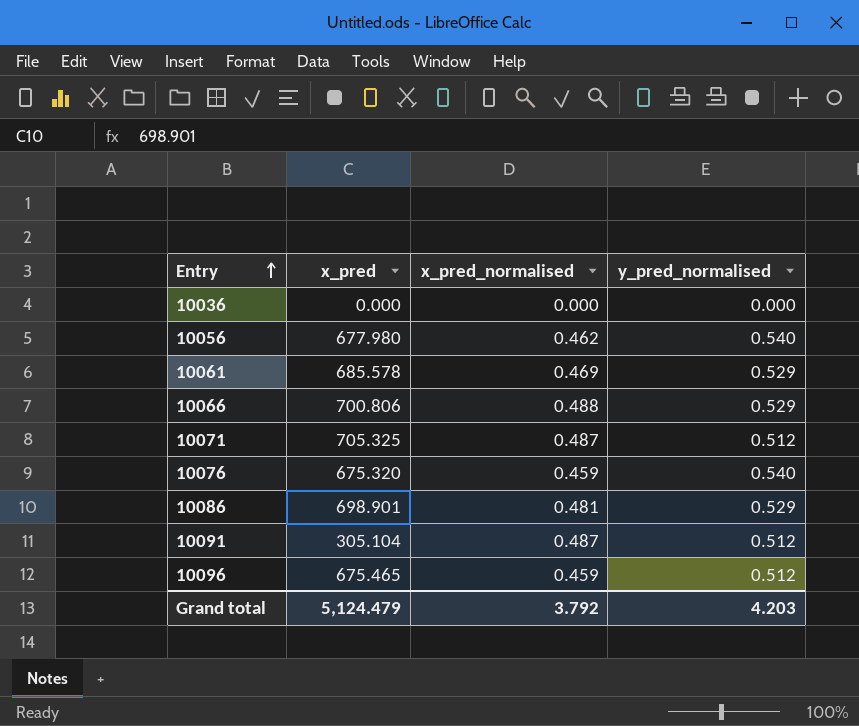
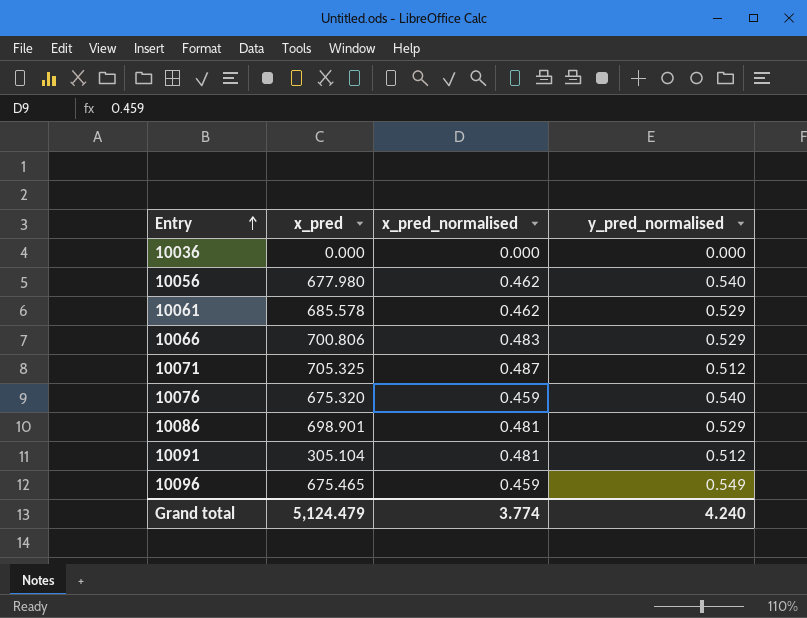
10061 | x_pred_normalised: 0.469 -> 0.462
10066 | x_pred_normalised: 0.488 -> 0.483
10091 | x_pred_normalised: 0.487 -> 0.481
10096 | y_pred_normalised: 0.512 -> 0.549
Grand total | x_pred_normalised: 3.792 -> 3.774
Grand total | y_pred_normalised: 4.203 -> 4.240

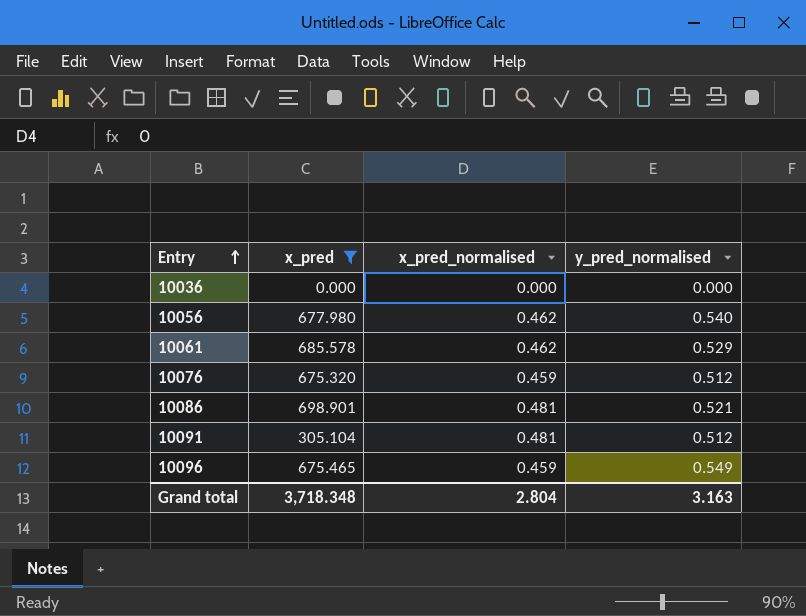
filter: none -> x_pred <= 698.901
10076 | y_pred_normalised: 0.540 -> 0.512
10086 | y_pred_normalised: 0.529 -> 0.521
Grand total | x_pred: 5,124.479 -> 3,718.348
Grand total | x_pred_normalised: 3.774 -> 2.804
Grand total | y_pred_normalised: 4.240 -> 3.163

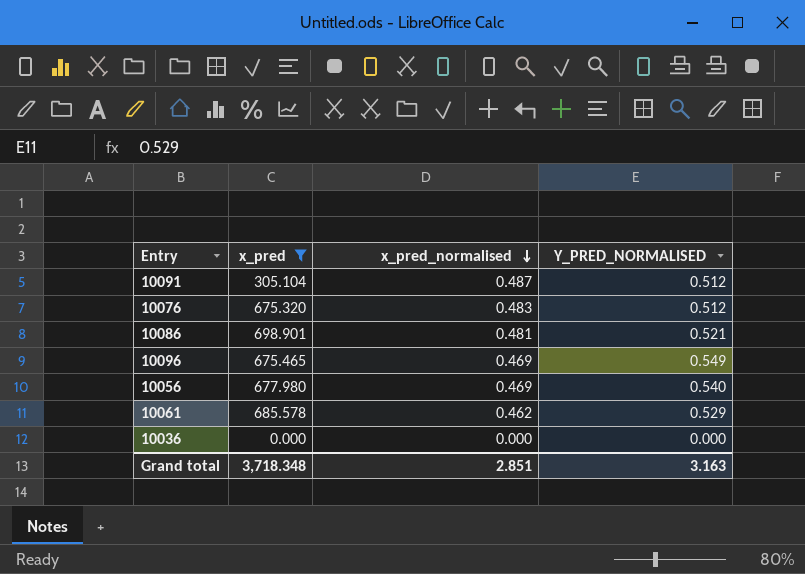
row order: Entry ascending -> x_pred_normalised descending
column name: y_pred_normalised -> Y_PRED_NORMALISED
10091 | x_pred_normalised: 0.481 -> 0.487
10076 | x_pred_normalised: 0.459 -> 0.483
10096 | x_pred_normalised: 0.459 -> 0.469
10056 | x_pred_normalised: 0.462 -> 0.469
Grand total | x_pred_normalised: 2.804 -> 2.851

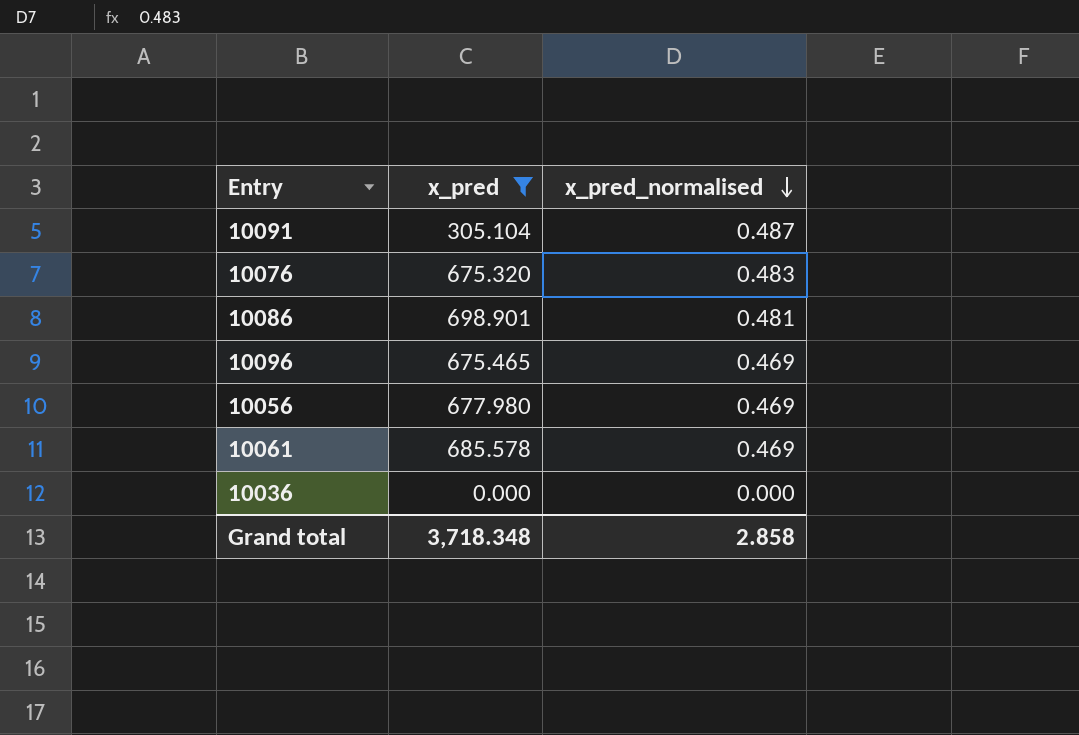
column Y_PRED_NORMALISED | position: 4 -> none
10061 | x_pred_normalised: 0.462 -> 0.469
Grand total | x_pred_normalised: 2.851 -> 2.858

